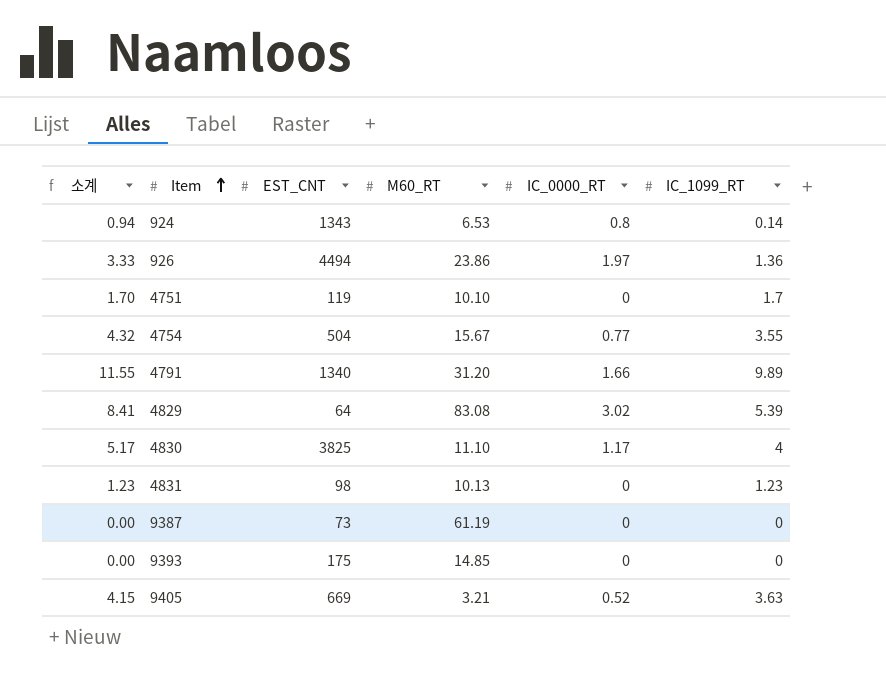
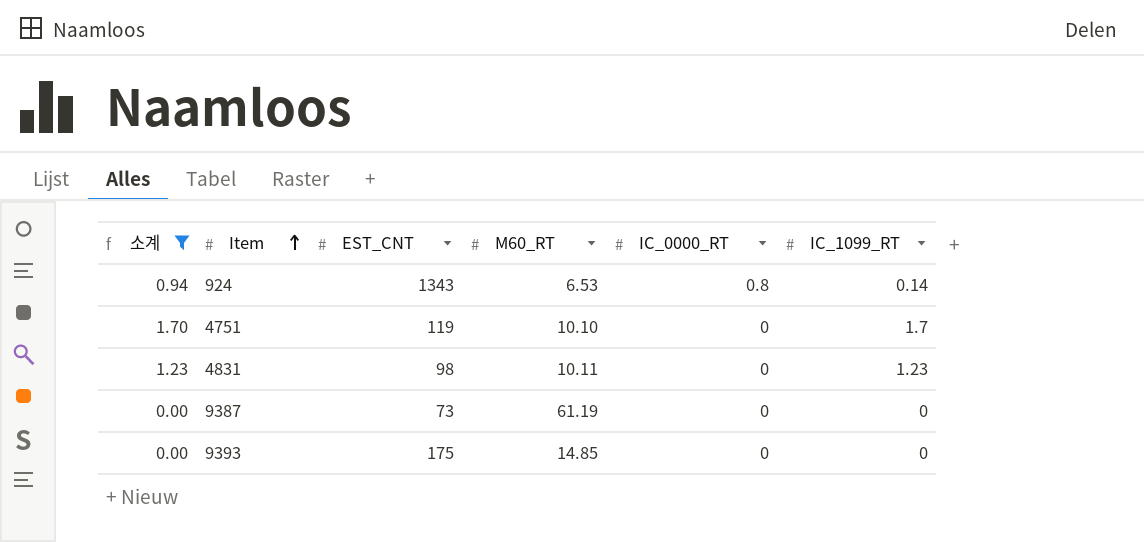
filter: none -> 소계 <= 1.70
4831 | M60_RT: 10.13 -> 10.11

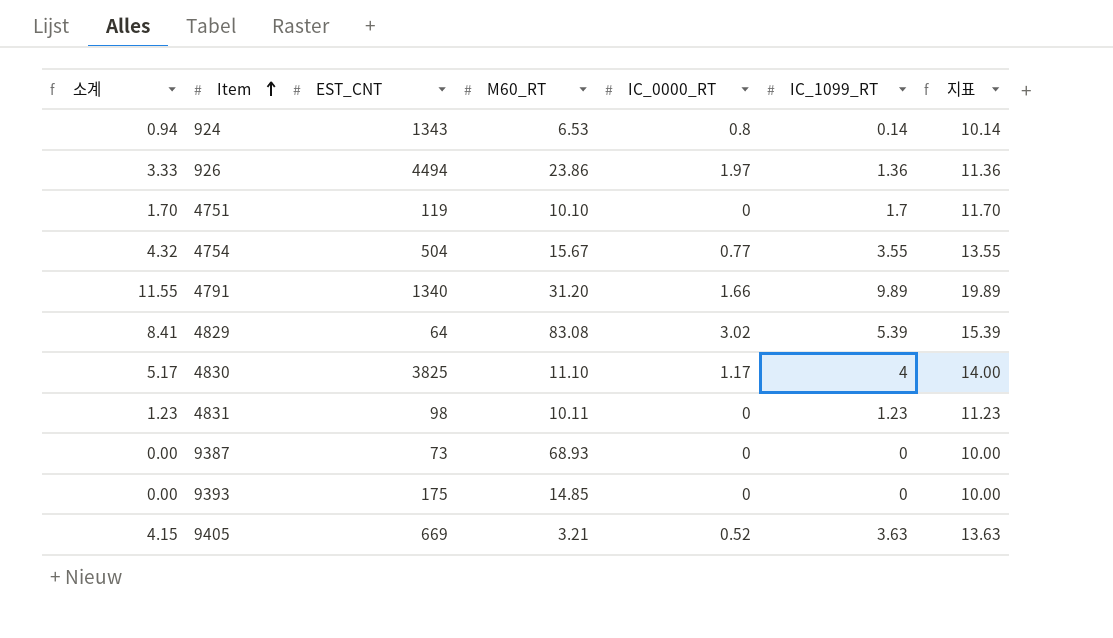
filter: 소계 <= 1.70 -> none
column 지표 | formula: none -> [IC_1099_RT] + 10
9387 | M60_RT: 61.19 -> 68.93

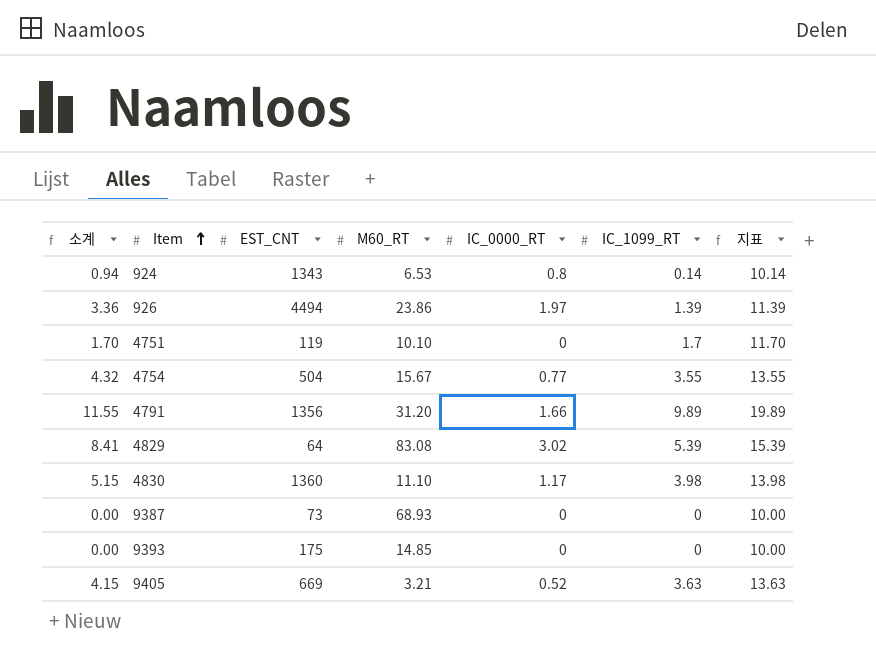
row 4831: 1.23 | 98 | 10.11 | 0 | 1.23 | 11.23 -> none
926 | 소계: 3.33 -> 3.36
926 | IC_1099_RT: 1.36 -> 1.39
926 | 지표: 11.36 -> 11.39
4791 | EST_CNT: 1340 -> 1356
4830 | 소계: 5.17 -> 5.15
4830 | EST_CNT: 3825 -> 1360
4830 | IC_1099_RT: 4 -> 3.98
4830 | 지표: 14.00 -> 13.98

